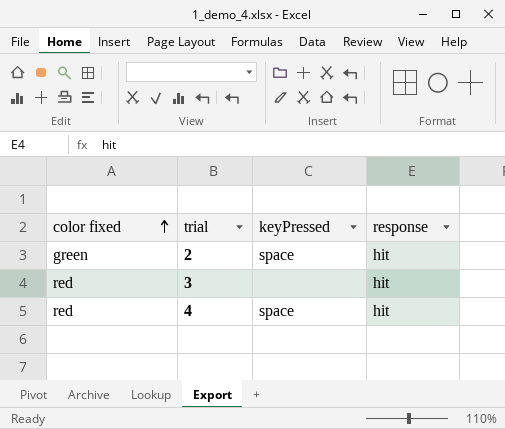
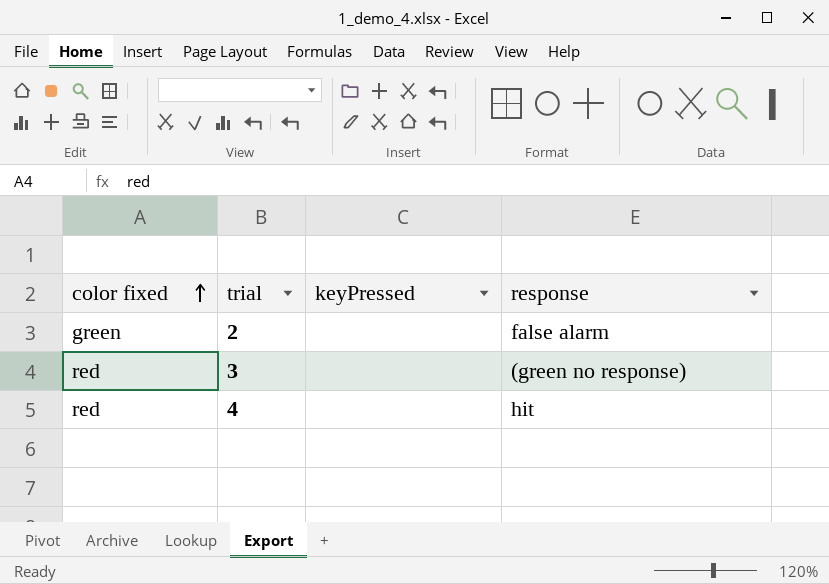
2 | keyPressed: space -> none
2 | response: hit -> false alarm
3 | response: hit -> (green no response)
4 | keyPressed: space -> none

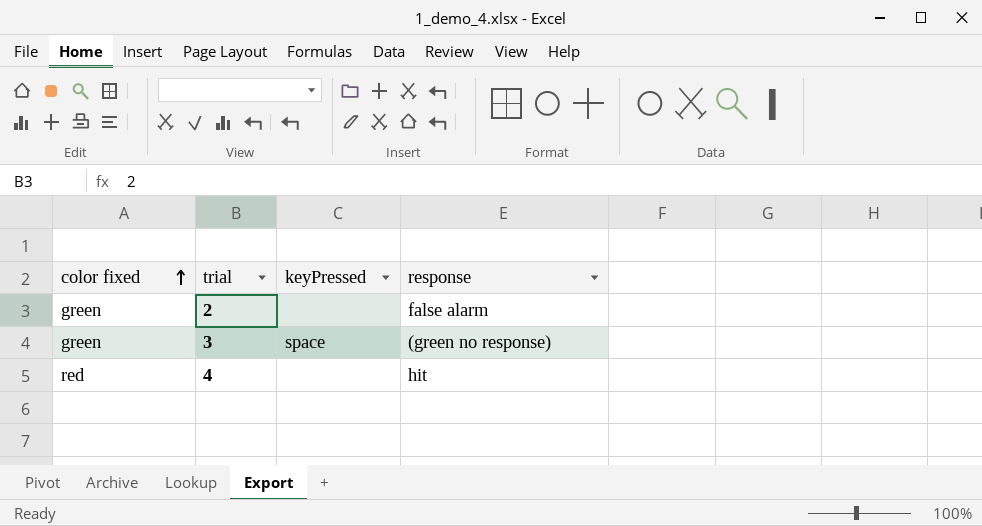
3 | color fixed: red -> green
3 | keyPressed: none -> space

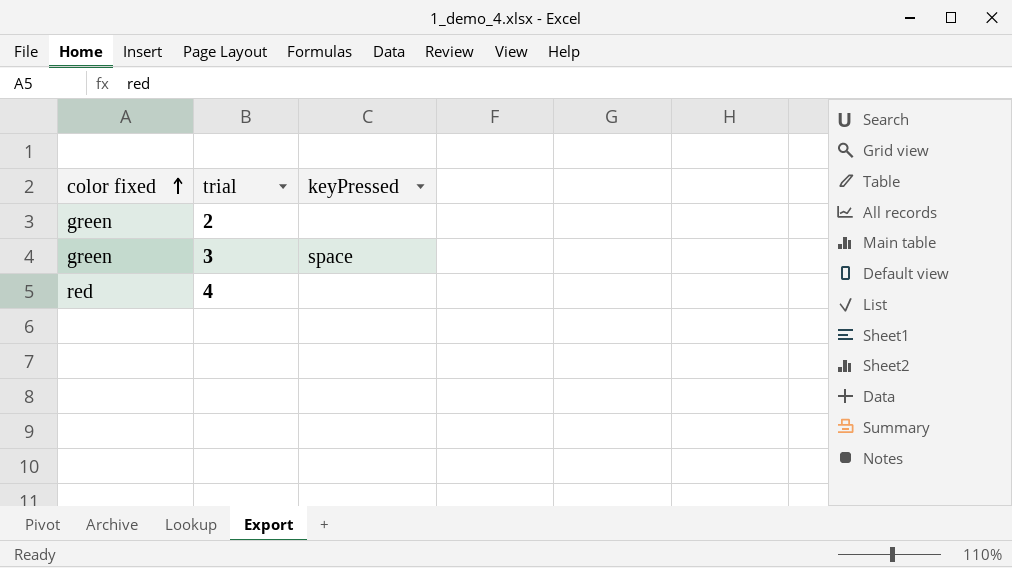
column response | position: 4 -> none

